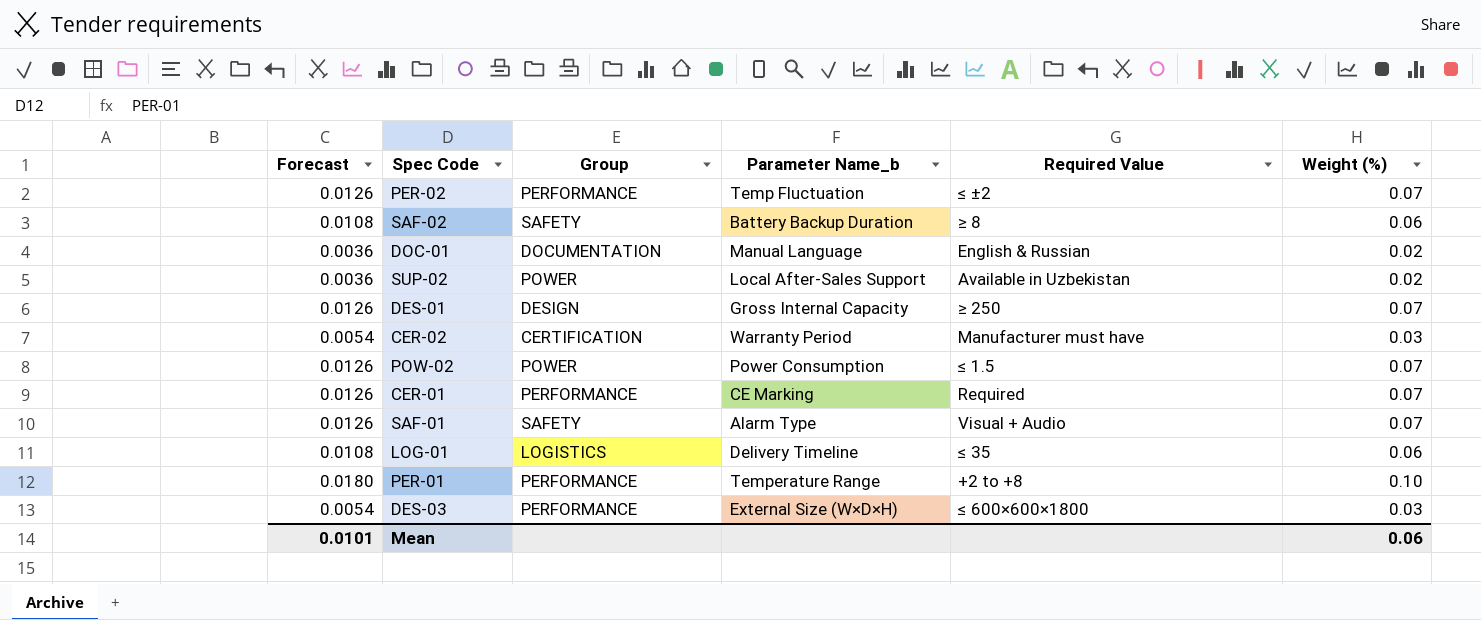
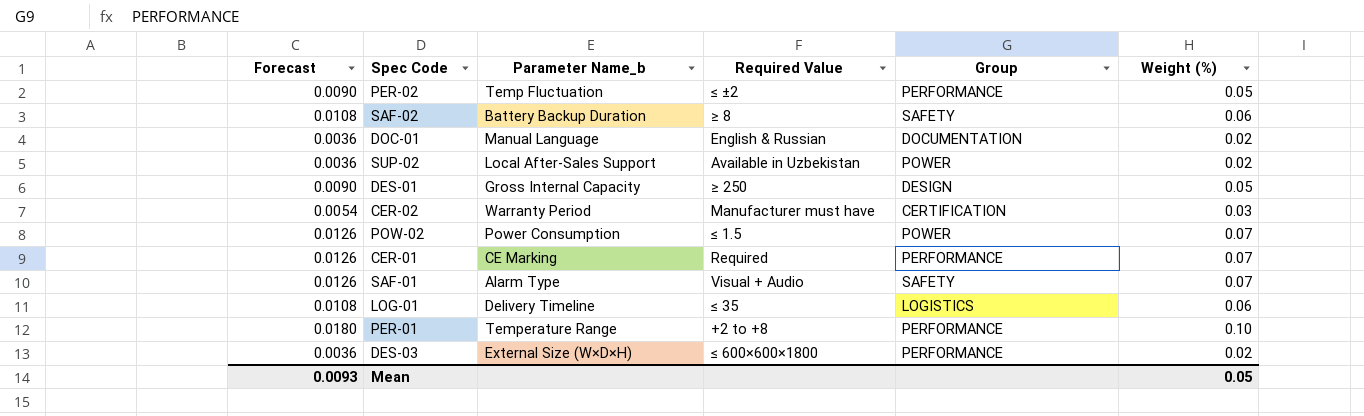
column Group | position: 3 -> 5
PER-02 | Forecast: 0.0126 -> 0.0090
PER-02 | Weight (%): 0.07 -> 0.05
DES-01 | Forecast: 0.0126 -> 0.0090
DES-01 | Weight (%): 0.07 -> 0.05
DES-03 | Forecast: 0.0054 -> 0.0036
DES-03 | Weight (%): 0.03 -> 0.02
Mean | Forecast: 0.0101 -> 0.0093
Mean | Weight (%): 0.06 -> 0.05

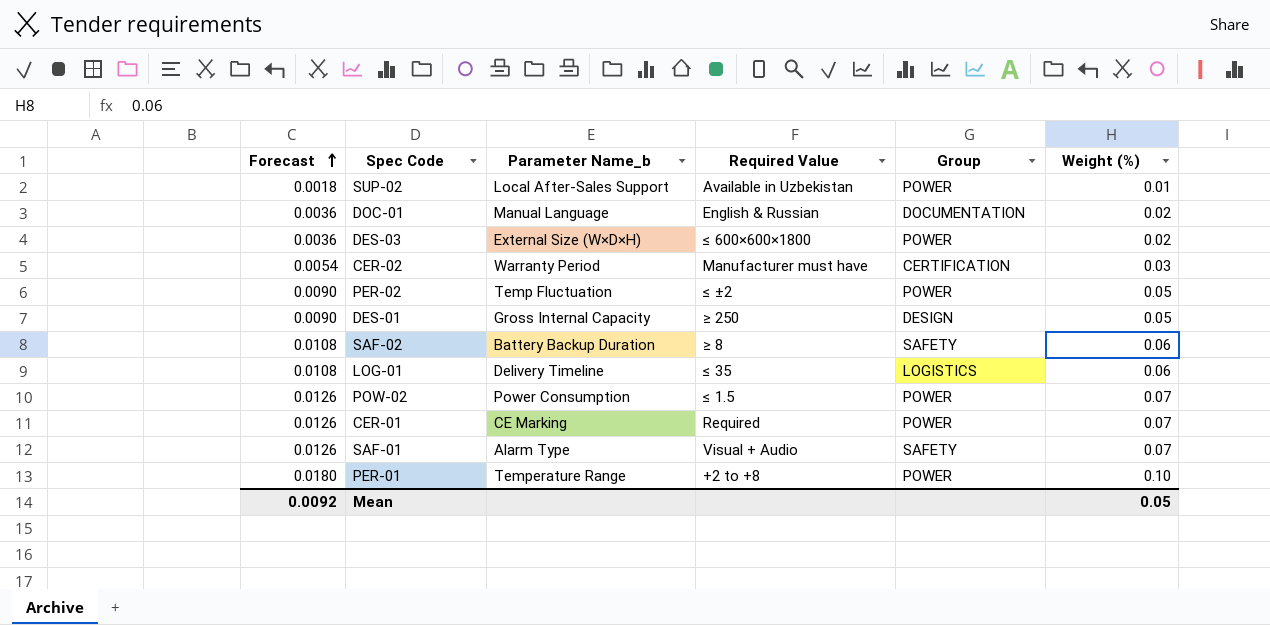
row order: none -> Forecast ascending
SUP-02 | Forecast: 0.0036 -> 0.0018
SUP-02 | Weight (%): 0.02 -> 0.01
DES-03 | Group: PERFORMANCE -> POWER
PER-02 | Group: PERFORMANCE -> POWER
CER-01 | Group: PERFORMANCE -> POWER
PER-01 | Group: PERFORMANCE -> POWER
Mean | Forecast: 0.0093 -> 0.0092

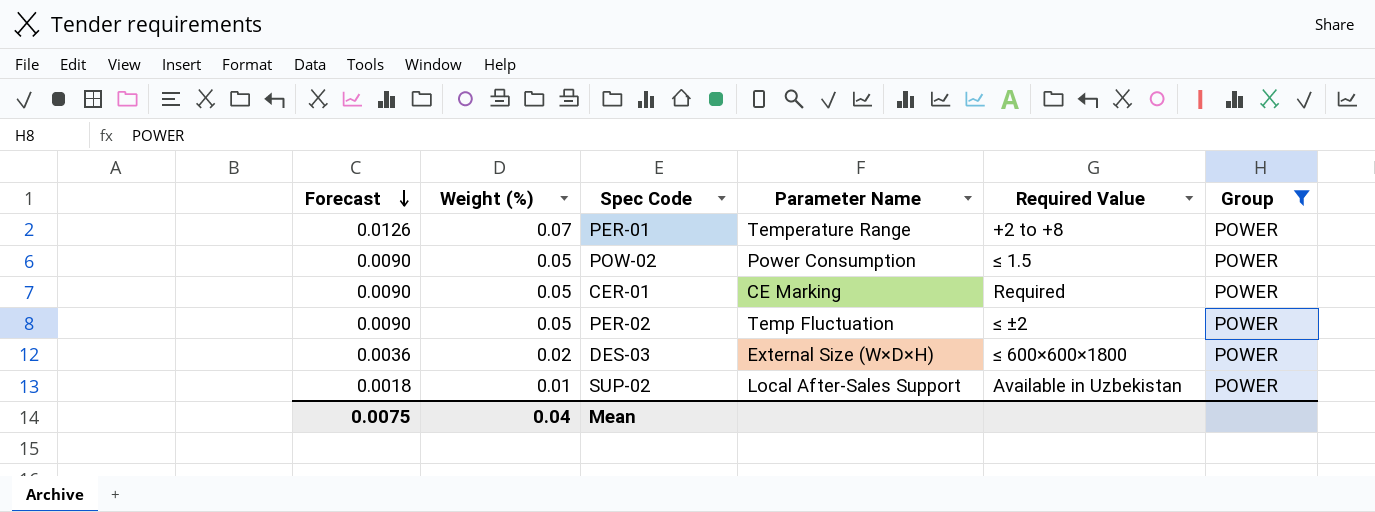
filter: none -> Group = POWER
row order: Forecast ascending -> Forecast descending
column Weight (%) | position: 6 -> 2
column name: Parameter Name_b -> Parameter Name
PER-01 | Forecast: 0.0180 -> 0.0126
PER-01 | Weight (%): 0.10 -> 0.07
POW-02 | Forecast: 0.0126 -> 0.0090
POW-02 | Weight (%): 0.07 -> 0.05
CER-01 | Forecast: 0.0126 -> 0.0090
CER-01 | Weight (%): 0.07 -> 0.05
Mean | Forecast: 0.0092 -> 0.0075
Mean | Weight (%): 0.05 -> 0.04

